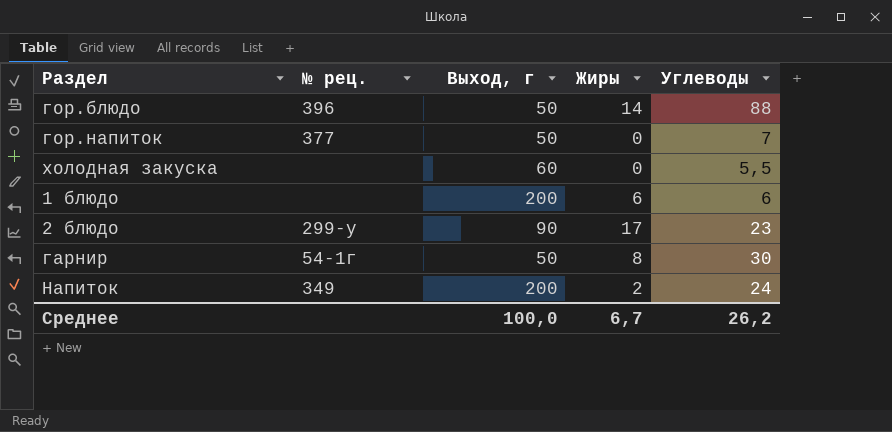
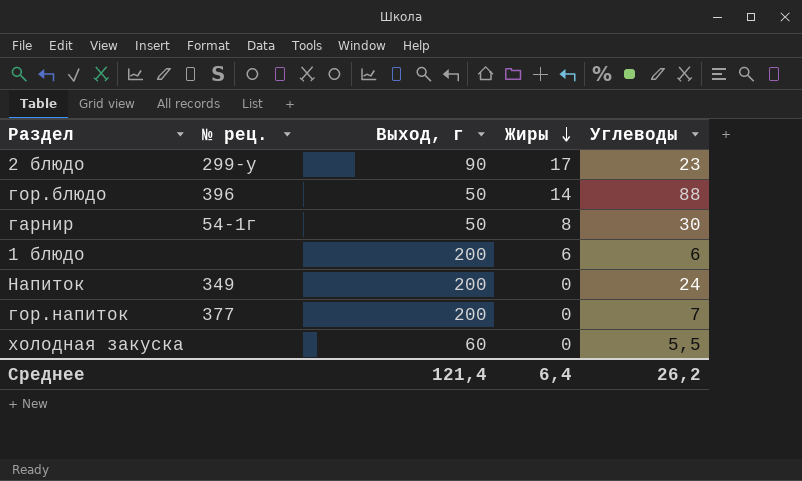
row order: none -> Жиры descending
Напиток | Жиры: 2 -> 0
гор.напиток | Выход, г: 50 -> 200
Среднее | Выход, г: 100,0 -> 121,4
Среднее | Жиры: 6,7 -> 6,4

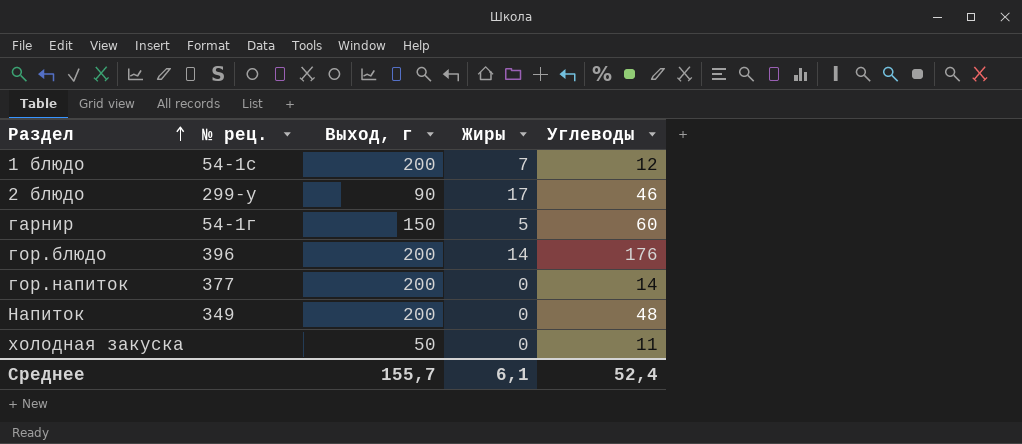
row order: Жиры descending -> Раздел ascending
1 блюдо | № рец.: none -> 54-1с
1 блюдо | Жиры: 6 -> 7
1 блюдо | Углеводы: 6 -> 12
2 блюдо | Углеводы: 23 -> 46
гарнир | Выход, г: 50 -> 150
гарнир | Жиры: 8 -> 5
гарнир | Углеводы: 30 -> 60
гор.блюдо | Выход, г: 50 -> 200
гор.блюдо | Углеводы: 88 -> 176
гор.напиток | Углеводы: 7 -> 14
Напиток | Углеводы: 24 -> 48
холодная закуска | Выход, г: 60 -> 50
холодная закуска | Углеводы: 5,5 -> 11
Среднее | Выход, г: 121,4 -> 155,7
Среднее | Жиры: 6,4 -> 6,1
Среднее | Углеводы: 26,2 -> 52,4

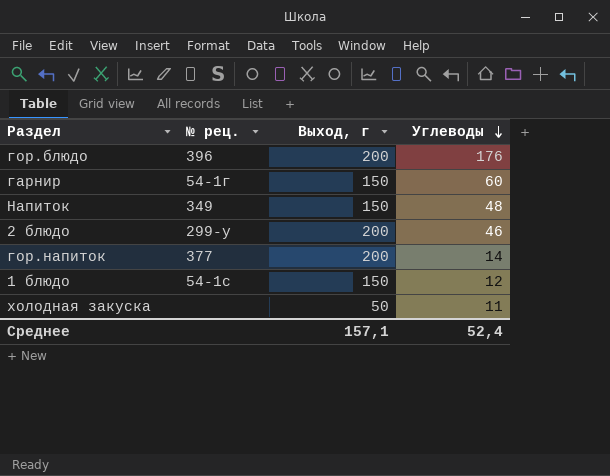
row order: Раздел ascending -> Углеводы descending
column Жиры | position: 4 -> none
Напиток | Выход, г: 200 -> 150
2 блюдо | Выход, г: 90 -> 200
1 блюдо | Выход, г: 200 -> 150
Среднее | Выход, г: 155,7 -> 157,1

